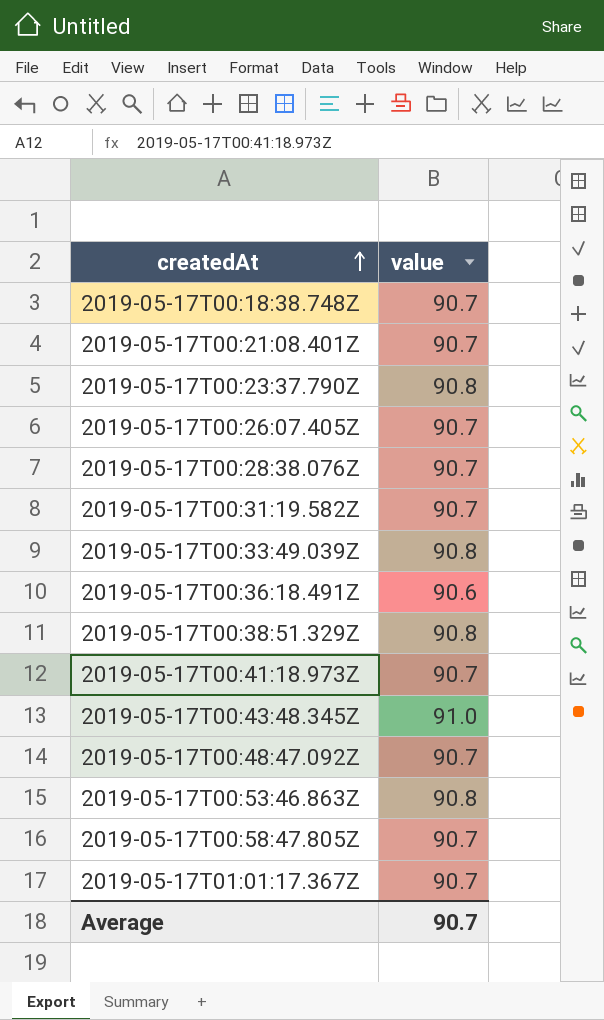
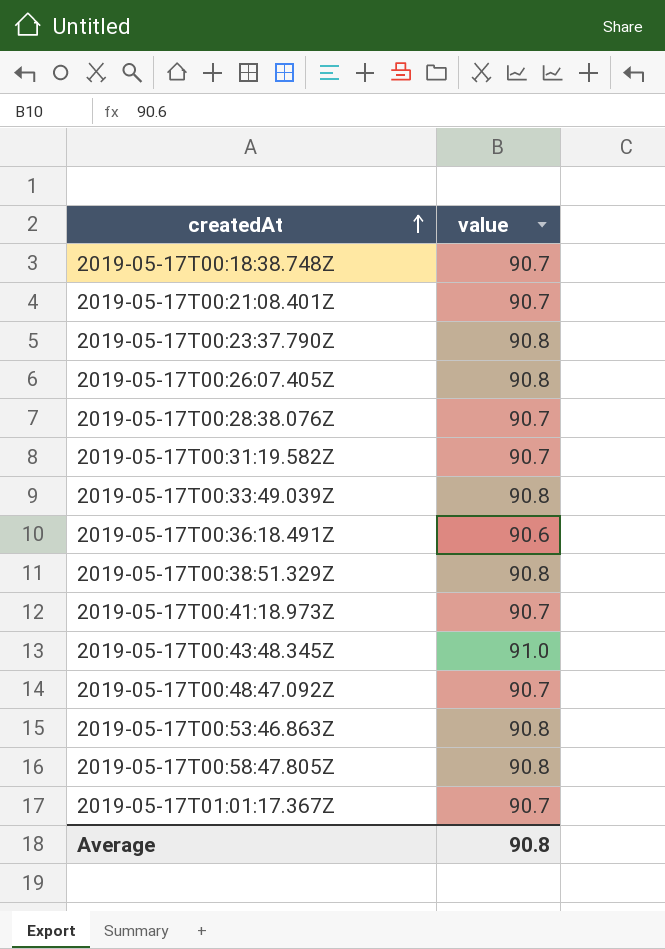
2019-05-17T00:26:07.405Z | value: 90.7 -> 90.8
2019-05-17T00:58:47.805Z | value: 90.7 -> 90.8
Average | value: 90.7 -> 90.8

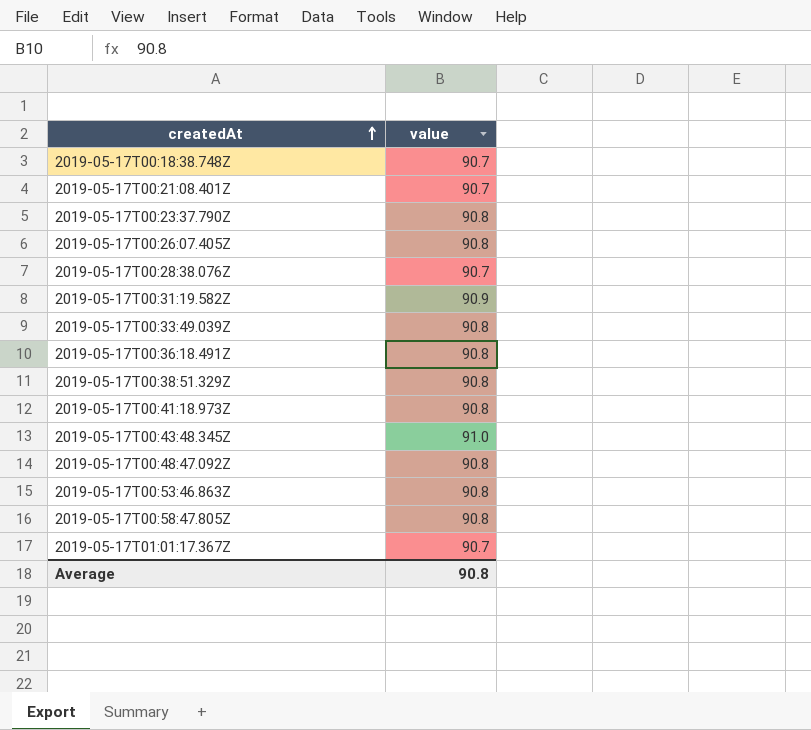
2019-05-17T00:31:19.582Z | value: 90.7 -> 90.9
2019-05-17T00:36:18.491Z | value: 90.6 -> 90.8
2019-05-17T00:41:18.973Z | value: 90.7 -> 90.8
2019-05-17T00:48:47.092Z | value: 90.7 -> 90.8

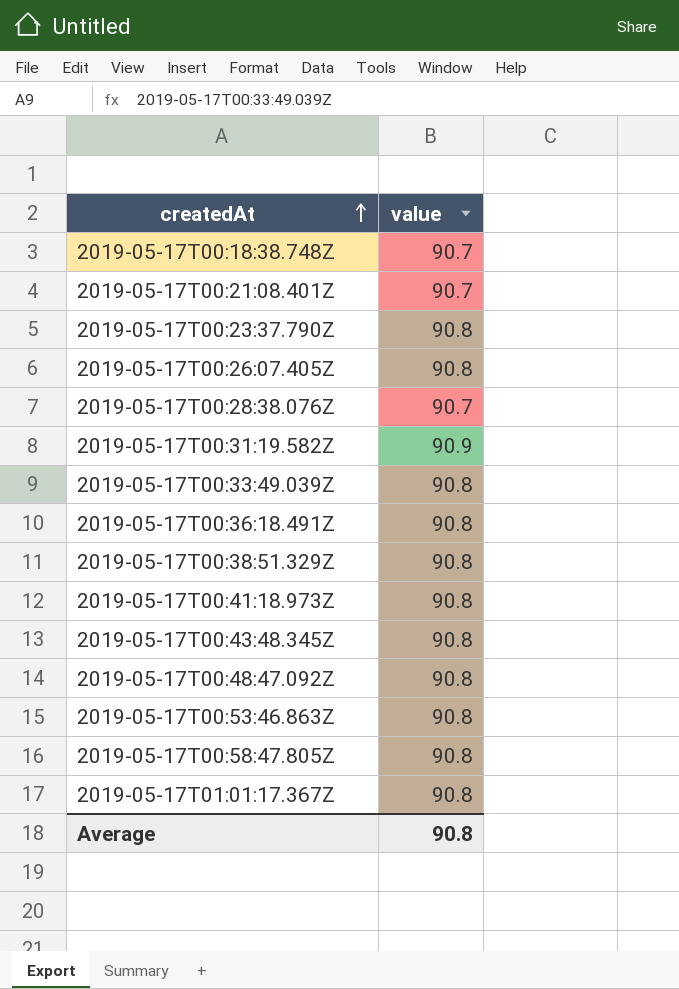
2019-05-17T00:43:48.345Z | value: 91.0 -> 90.8
2019-05-17T01:01:17.367Z | value: 90.7 -> 90.8

